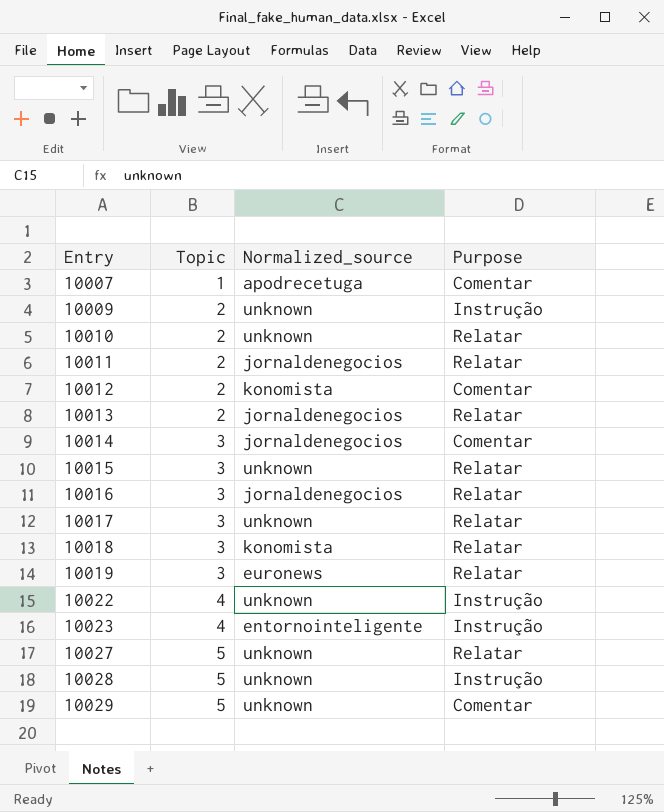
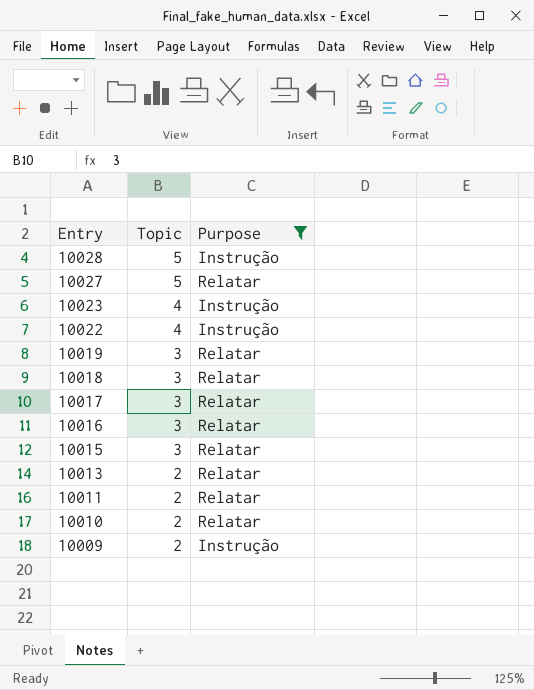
filter: none -> Purpose != Comentar
row order: Entry ascending -> Entry descending
column Normalized_source | position: 3 -> none

